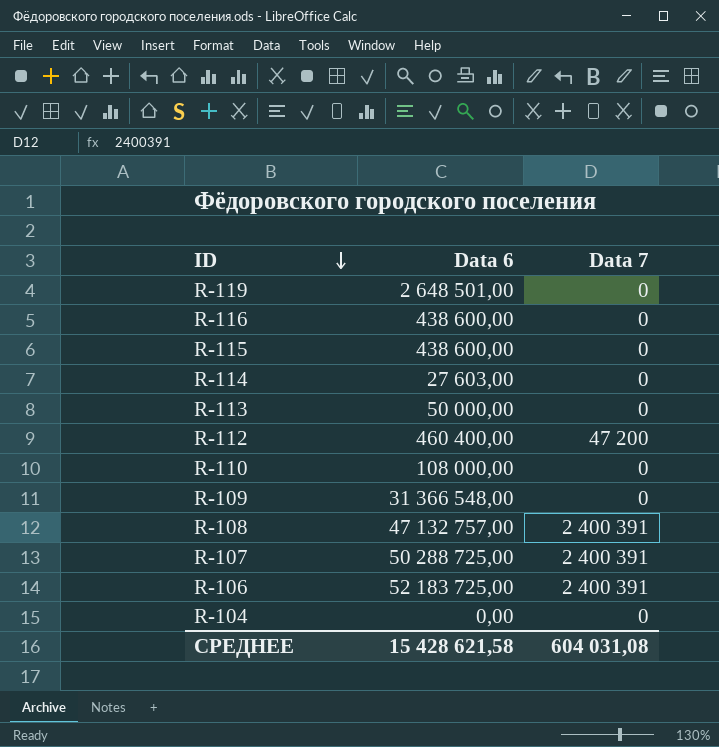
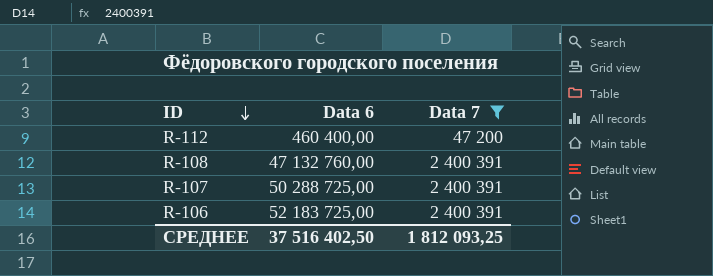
filter: none -> Data 7 != 0
R-108 | Data 6: 47 132 757,00 -> 47 132 760,00
СРЕДНЕЕ | Data 6: 15 428 621,58 -> 37 516 402,50
СРЕДНЕЕ | Data 7: 604 031,08 -> 1 812 093,25

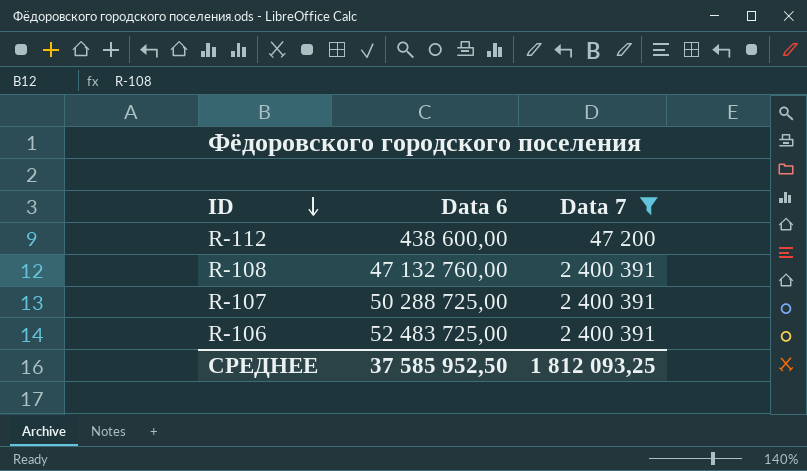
R-112 | Data 6: 460 400,00 -> 438 600,00
R-106 | Data 6: 52 183 725,00 -> 52 483 725,00
СРЕДНЕЕ | Data 6: 37 516 402,50 -> 37 585 952,50

